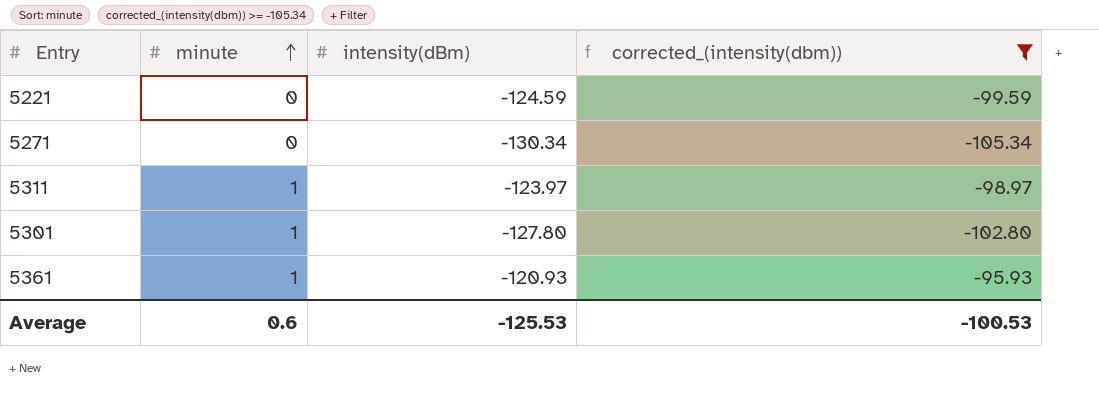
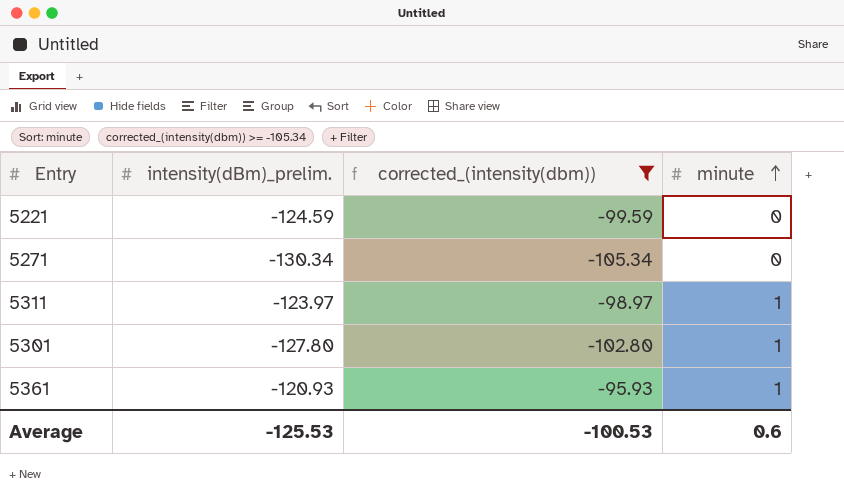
column name: intensity(dBm) -> intensity(dBm)_prelim.
column minute | position: 2 -> 4

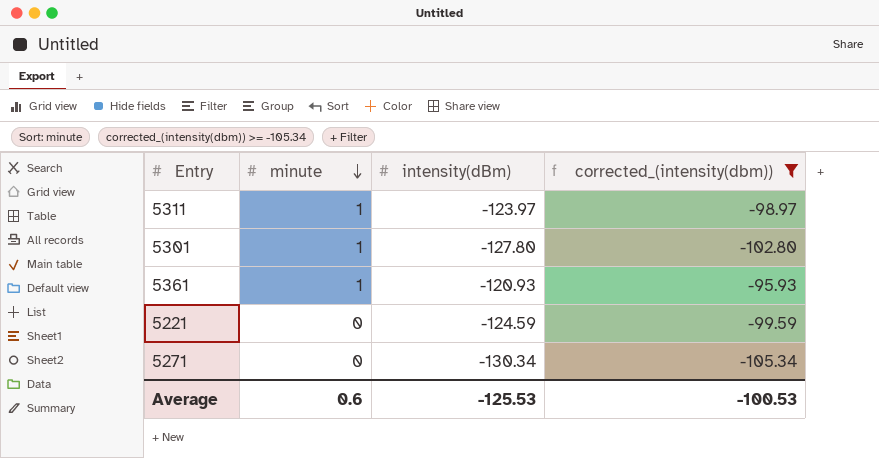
row order: minute ascending -> minute descending
column minute | position: 4 -> 2
column name: intensity(dBm)_prelim. -> intensity(dBm)

